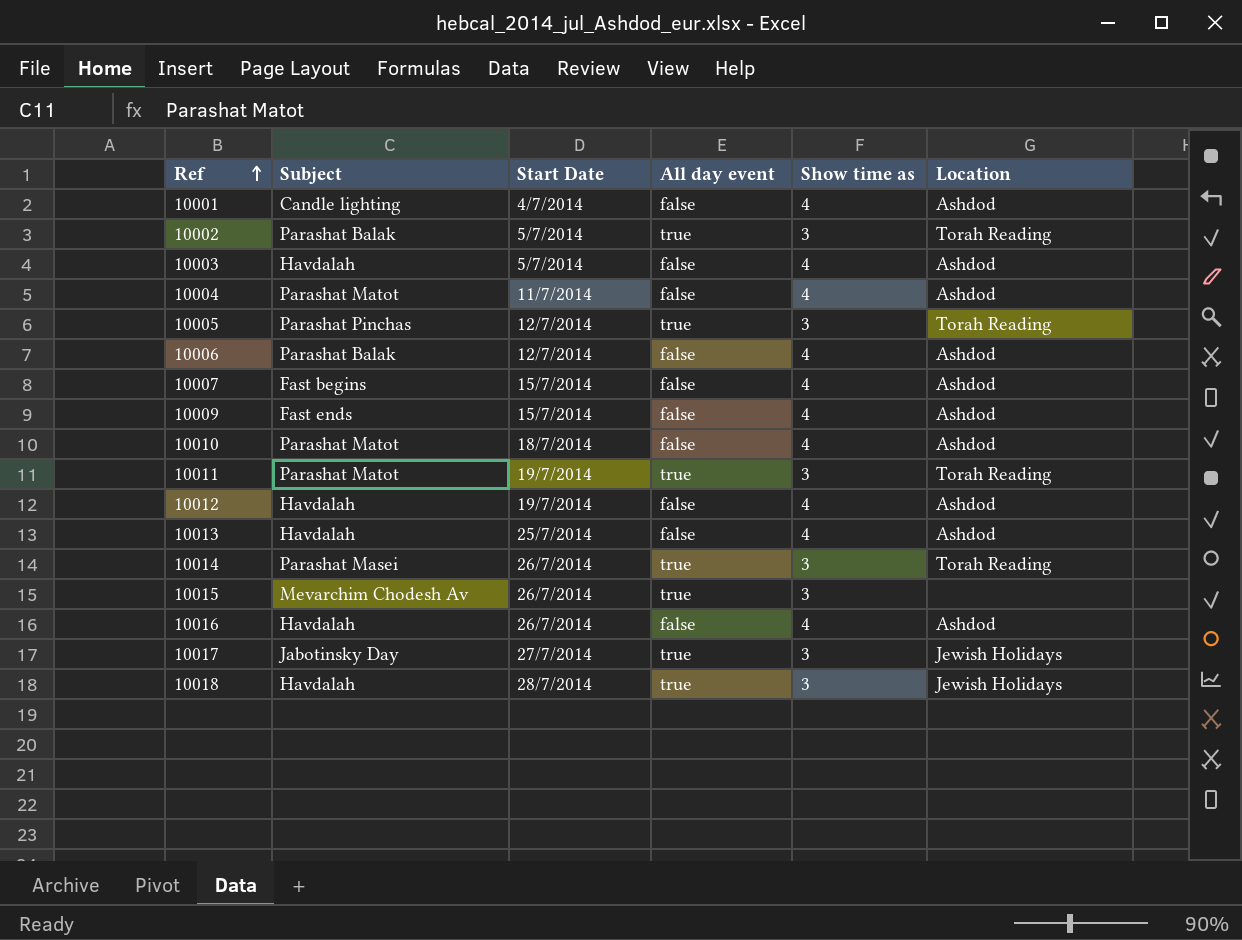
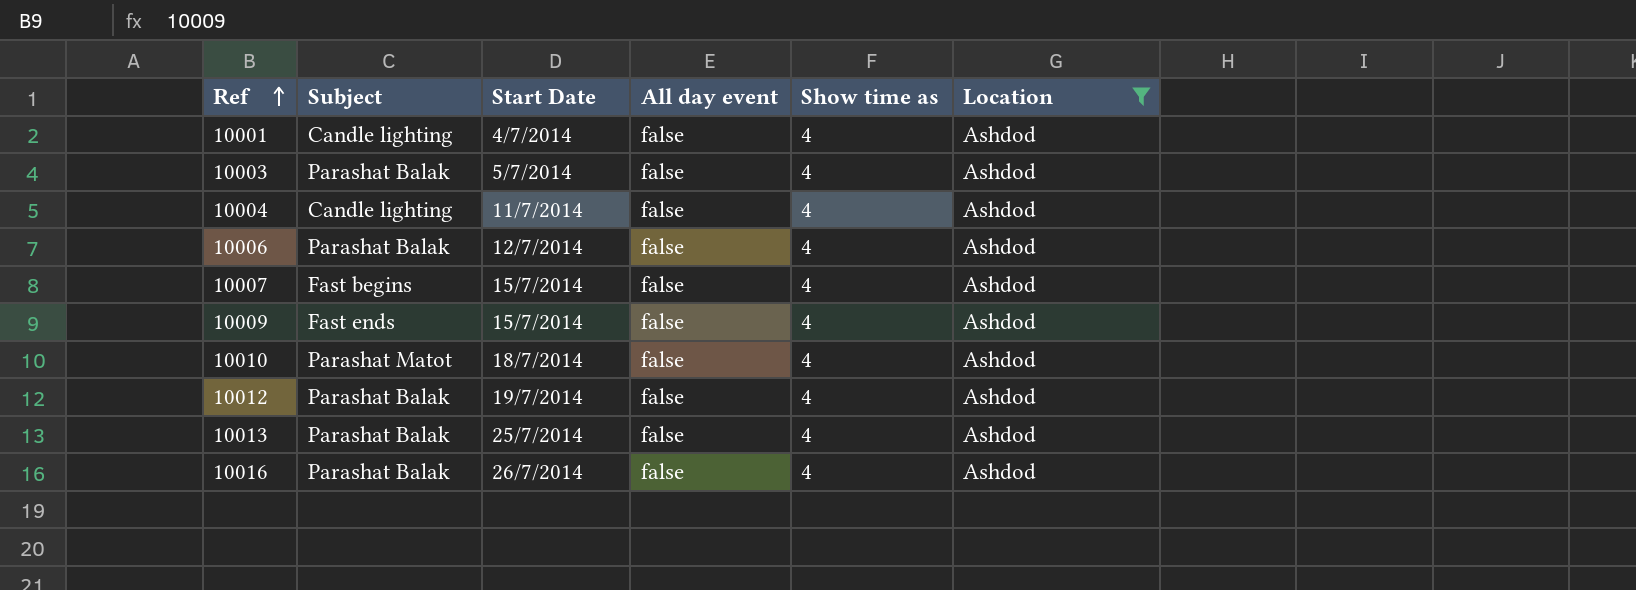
filter: none -> Location = Ashdod
10003 | Subject: Havdalah -> Parashat Balak
10004 | Subject: Parashat Matot -> Candle lighting
10012 | Subject: Havdalah -> Parashat Balak
10013 | Subject: Havdalah -> Parashat Balak
10016 | Subject: Havdalah -> Parashat Balak

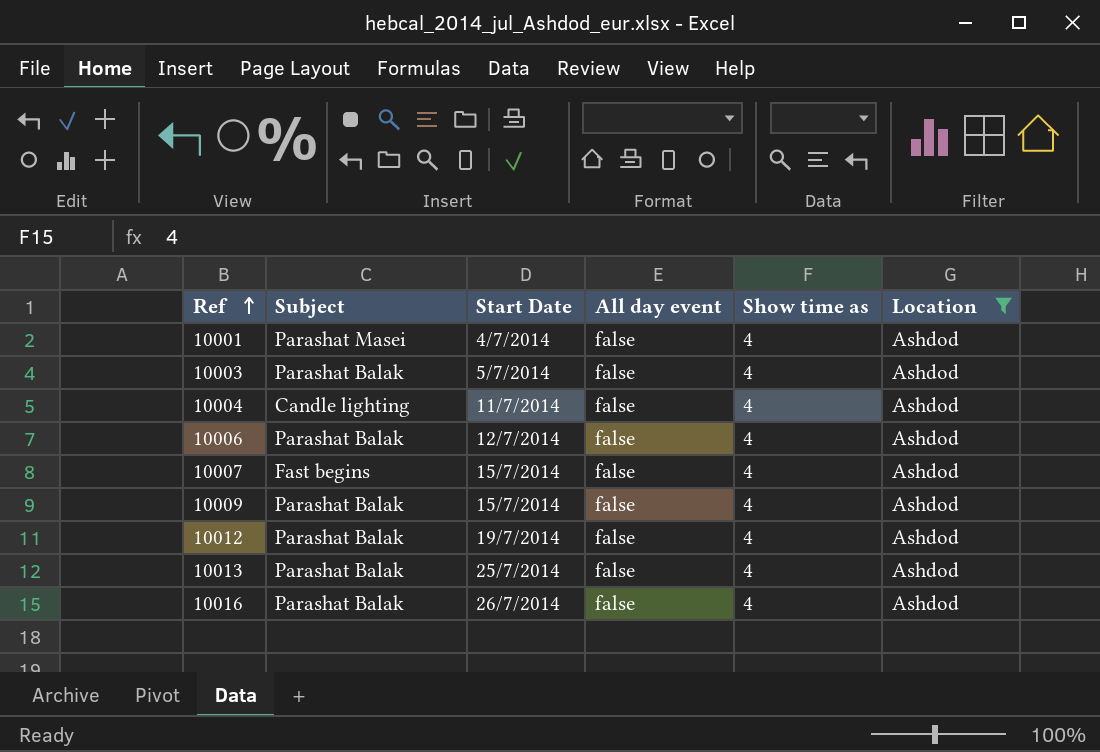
row 10010: Parashat Matot | 18/7/2014 | false | 4 | Ashdod -> none
10001 | Subject: Candle lighting -> Parashat Masei
10009 | Subject: Fast ends -> Parashat Balak

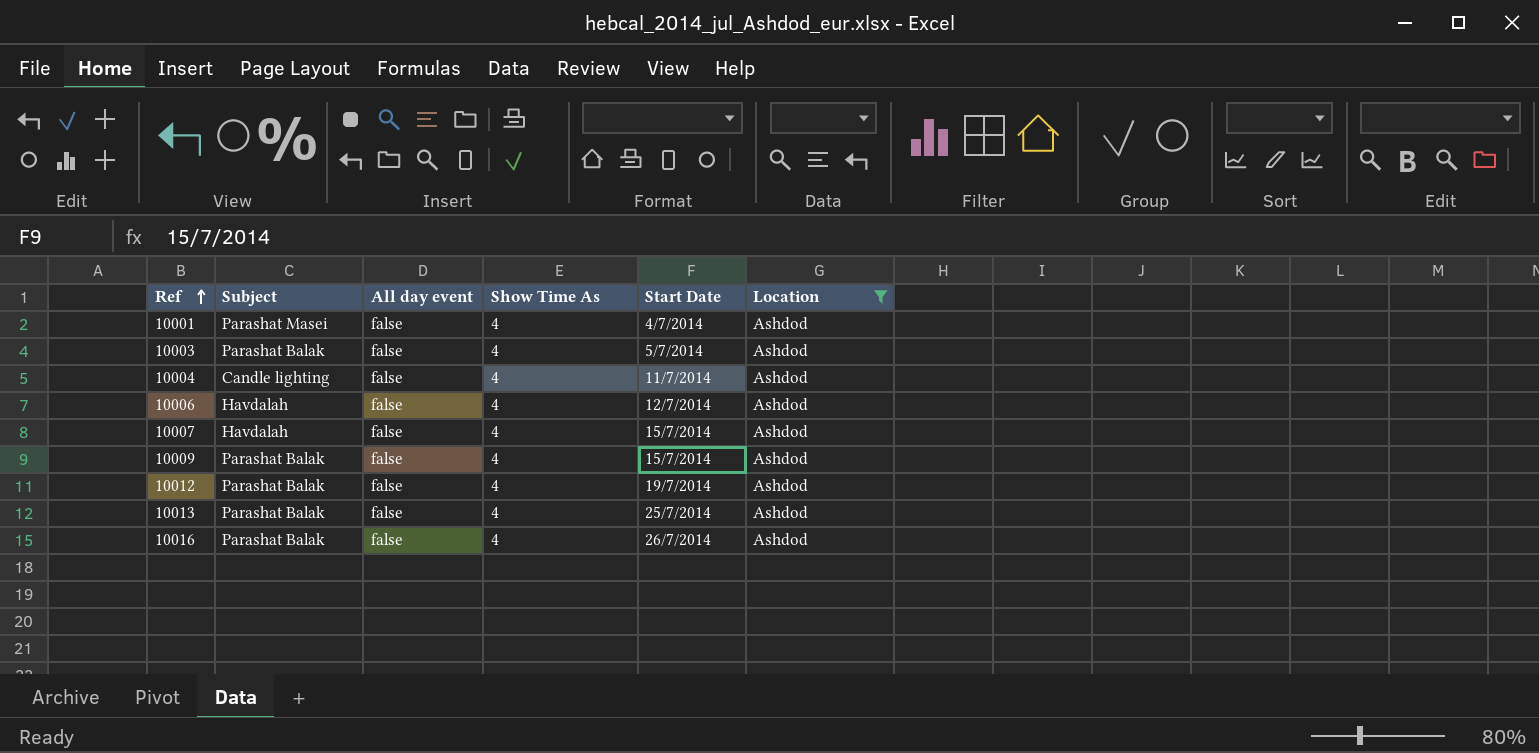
column name: Show time as -> Show Time As
column Start Date | position: 3 -> 5
10006 | Subject: Parashat Balak -> Havdalah
10007 | Subject: Fast begins -> Havdalah

